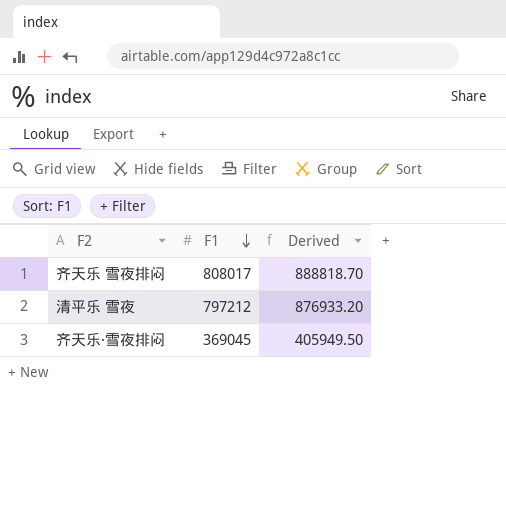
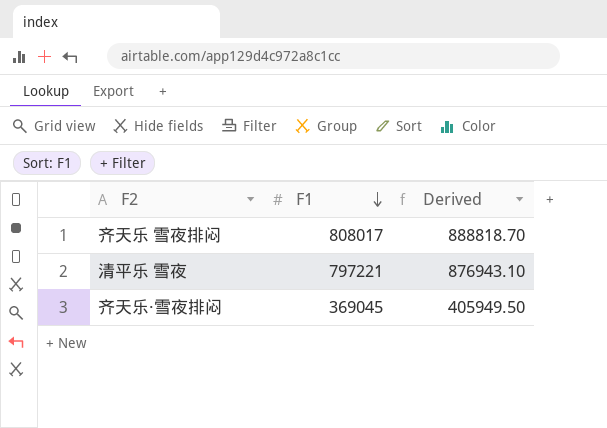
清平乐 雪夜 | F1: 797212 -> 797221
清平乐 雪夜 | Derived: 876933.20 -> 876943.10

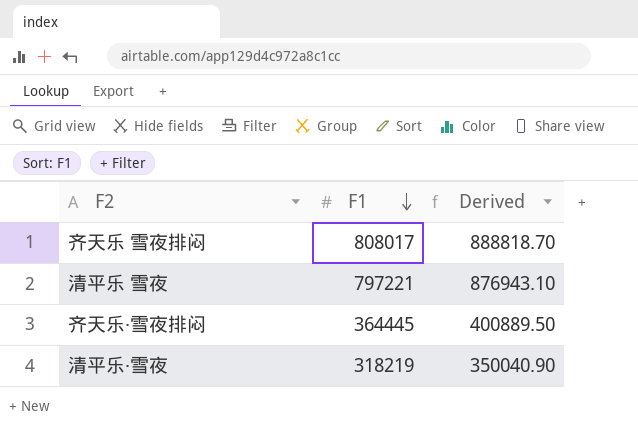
齐天乐·雪夜排闷 | F1: 369045 -> 364445
齐天乐·雪夜排闷 | Derived: 405949.50 -> 400889.50
row 清平乐·雪夜: none -> 318219 | 350040.90

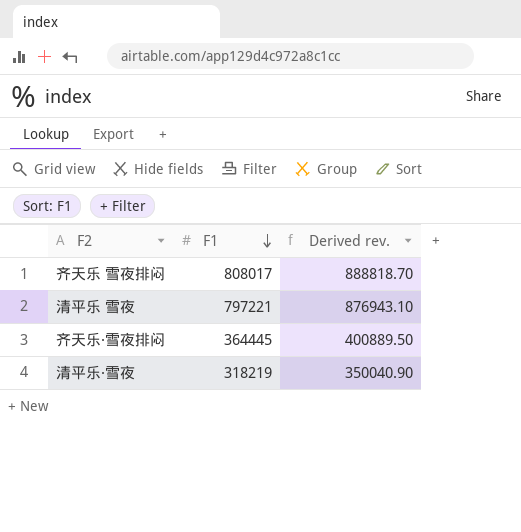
column name: Derived -> Derived rev.

